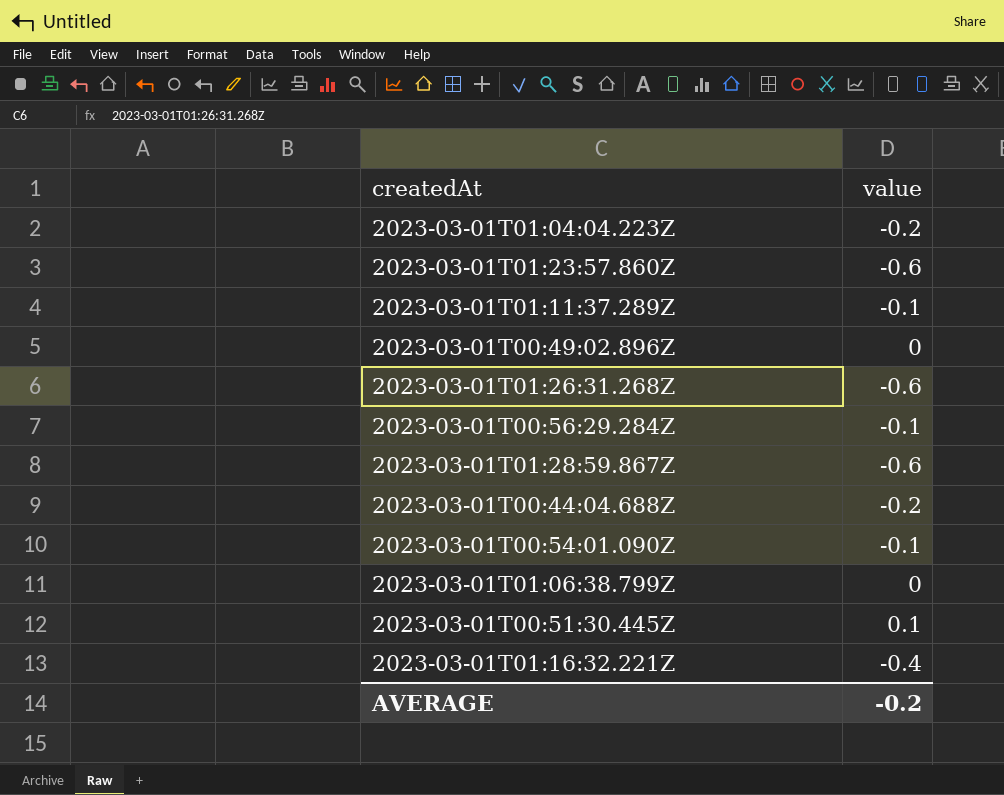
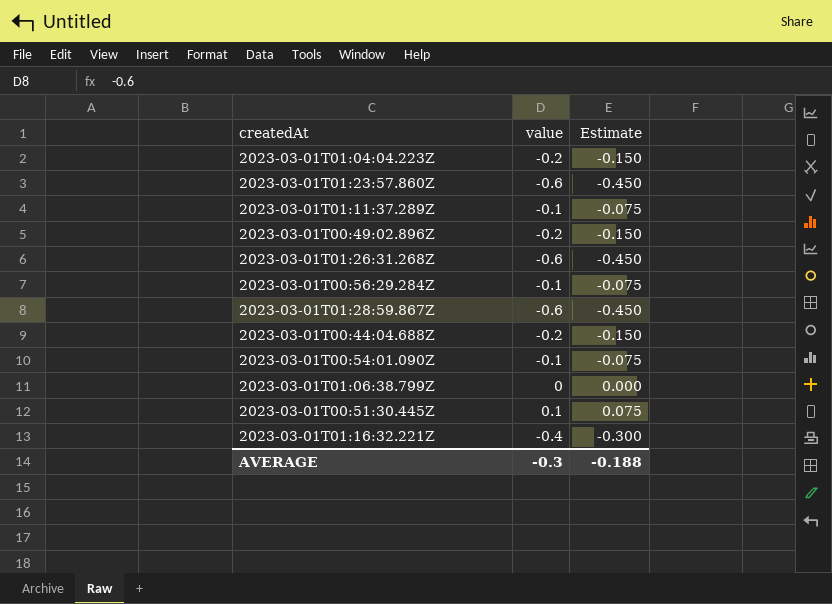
column Estimate | formula: none -> [value] * 0.75
2023-03-01T00:49:02.896Z | value: 0 -> -0.2
AVERAGE | value: -0.2 -> -0.3

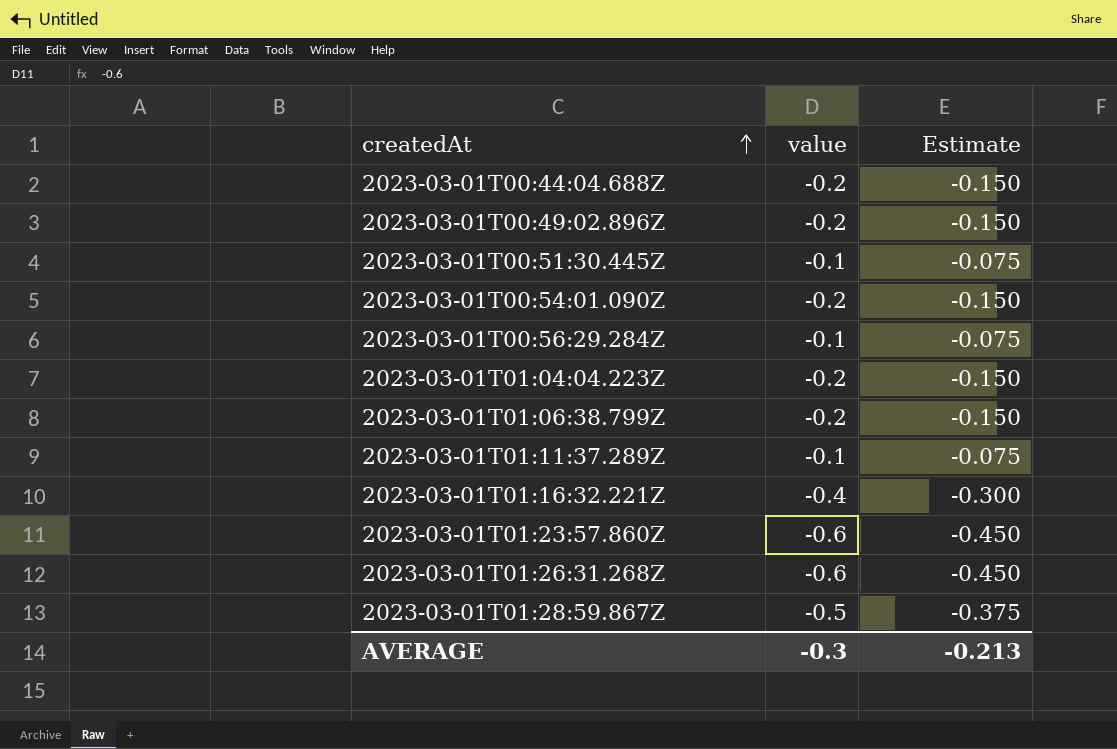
row order: none -> createdAt ascending
2023-03-01T00:51:30.445Z | value: 0.1 -> -0.1
2023-03-01T00:51:30.445Z | Estimate: 0.075 -> -0.075
2023-03-01T00:54:01.090Z | value: -0.1 -> -0.2
2023-03-01T00:54:01.090Z | Estimate: -0.075 -> -0.150
2023-03-01T01:06:38.799Z | value: 0 -> -0.2
2023-03-01T01:06:38.799Z | Estimate: 0.000 -> -0.150
2023-03-01T01:28:59.867Z | value: -0.6 -> -0.5
2023-03-01T01:28:59.867Z | Estimate: -0.450 -> -0.375
AVERAGE | Estimate: -0.188 -> -0.213

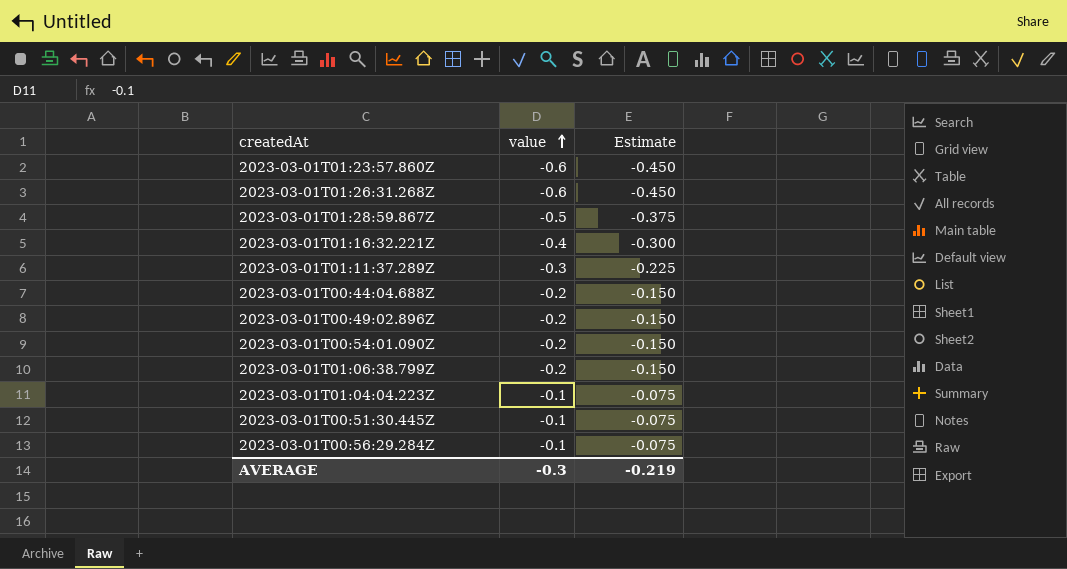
row order: createdAt ascending -> value ascending
2023-03-01T01:11:37.289Z | value: -0.1 -> -0.3
2023-03-01T01:11:37.289Z | Estimate: -0.075 -> -0.225
2023-03-01T01:04:04.223Z | value: -0.2 -> -0.1
2023-03-01T01:04:04.223Z | Estimate: -0.150 -> -0.075
AVERAGE | Estimate: -0.213 -> -0.219

